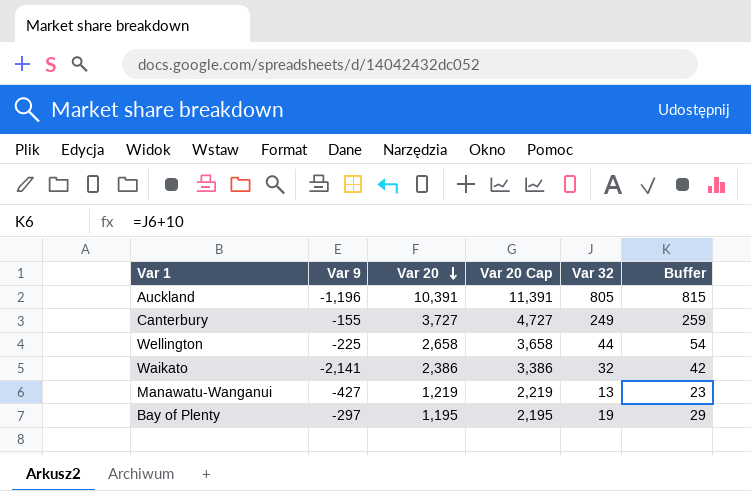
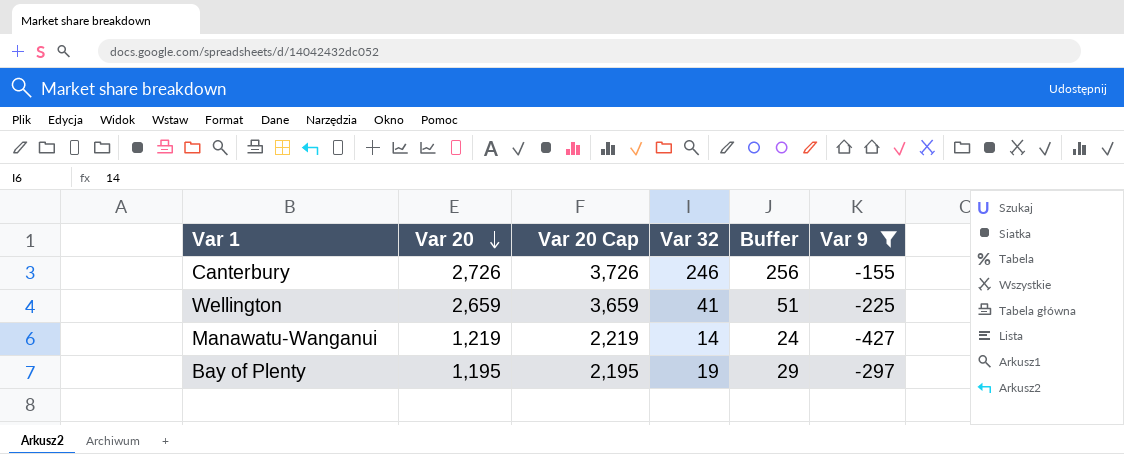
filter: none -> Var 9 >= -427
column Var 9 | position: 2 -> 6
Canterbury | Var 20: 3,727 -> 2,726
Canterbury | Var 20 Cap: 4,727 -> 3,726
Canterbury | Var 32: 249 -> 246
Canterbury | Buffer: 259 -> 256
Wellington | Var 20: 2,658 -> 2,659
Wellington | Var 20 Cap: 3,658 -> 3,659
Wellington | Var 32: 44 -> 41
Wellington | Buffer: 54 -> 51
Manawatu-Wanganui | Var 32: 13 -> 14
Manawatu-Wanganui | Buffer: 23 -> 24

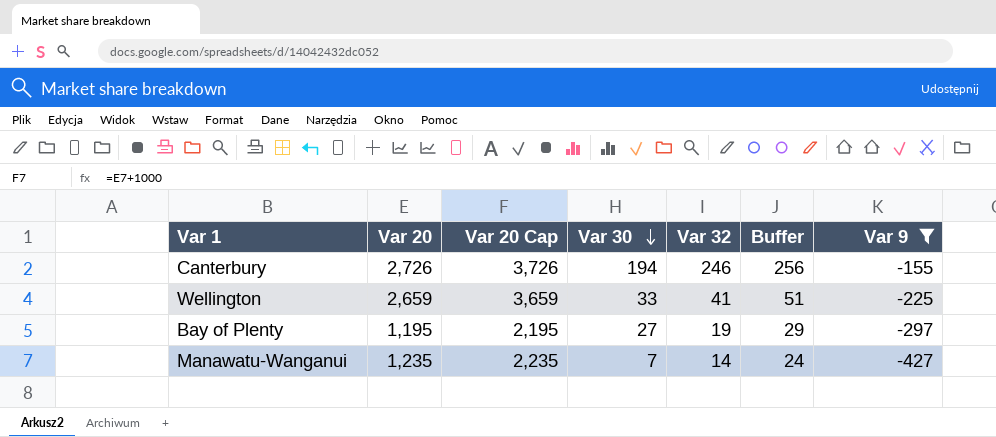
row order: Var 20 descending -> Var 30 descending
column Var 30 | position: none -> 4
Manawatu-Wanganui | Var 20: 1,219 -> 1,235
Manawatu-Wanganui | Var 20 Cap: 2,219 -> 2,235

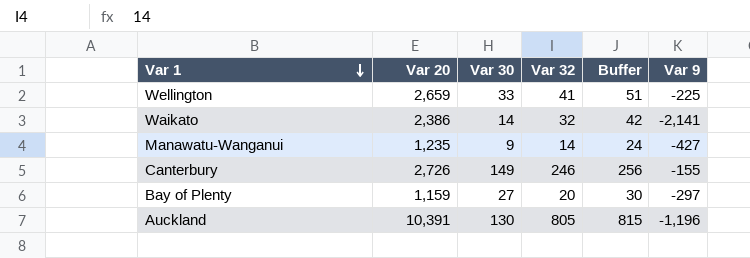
filter: Var 9 >= -427 -> none
row order: Var 30 descending -> Var 1 descending
column Var 20 Cap | formula: [Var 20] + 1000 -> none
Manawatu-Wanganui | Var 30: 7 -> 9
Canterbury | Var 30: 194 -> 149
Bay of Plenty | Var 20: 1,195 -> 1,159
Bay of Plenty | Var 32: 19 -> 20
Bay of Plenty | Buffer: 29 -> 30

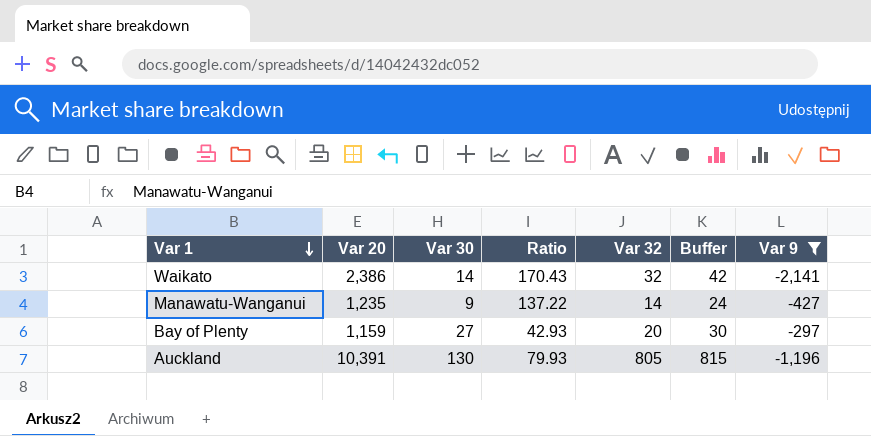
filter: none -> Var 9 <= -297
column Ratio | formula: none -> [Var 20] / [Var 30]

